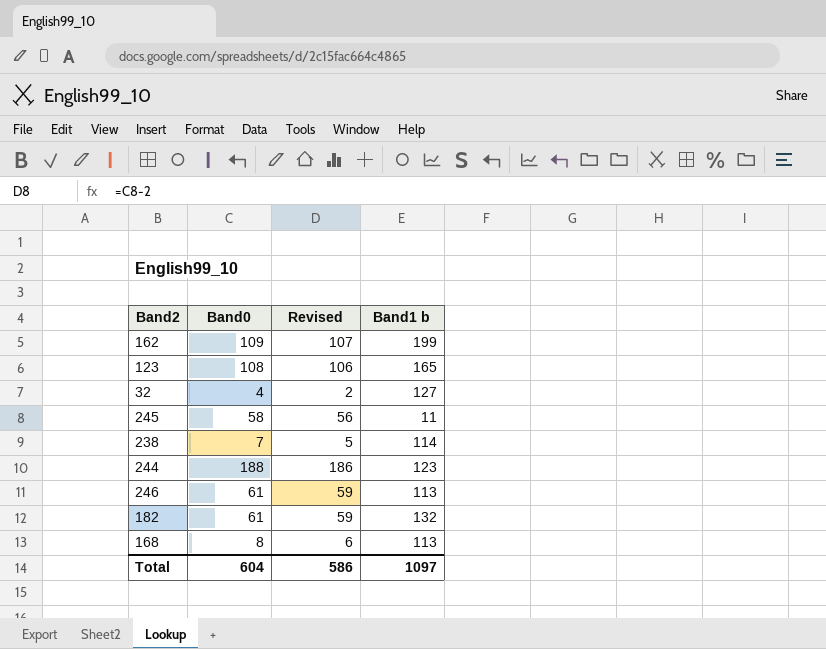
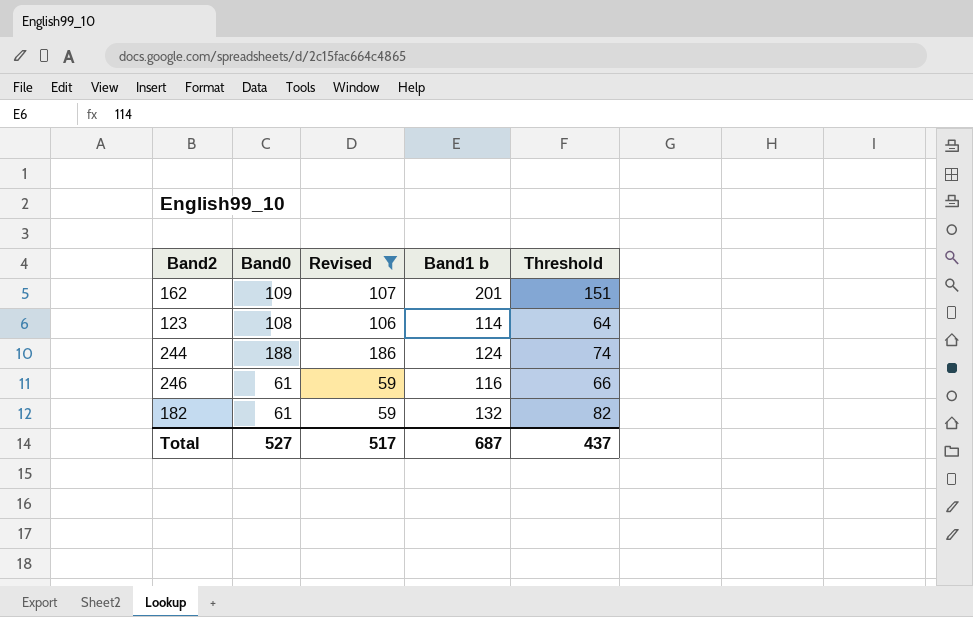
filter: none -> Revised >= 59
column Threshold | formula: none -> [Band1 b] - 50
162 | Band1 b: 199 -> 201
123 | Band1 b: 165 -> 114
244 | Band1 b: 123 -> 124
246 | Band1 b: 113 -> 116
Total | Band0: 604 -> 527
Total | Revised: 586 -> 517
Total | Band1 b: 1097 -> 687

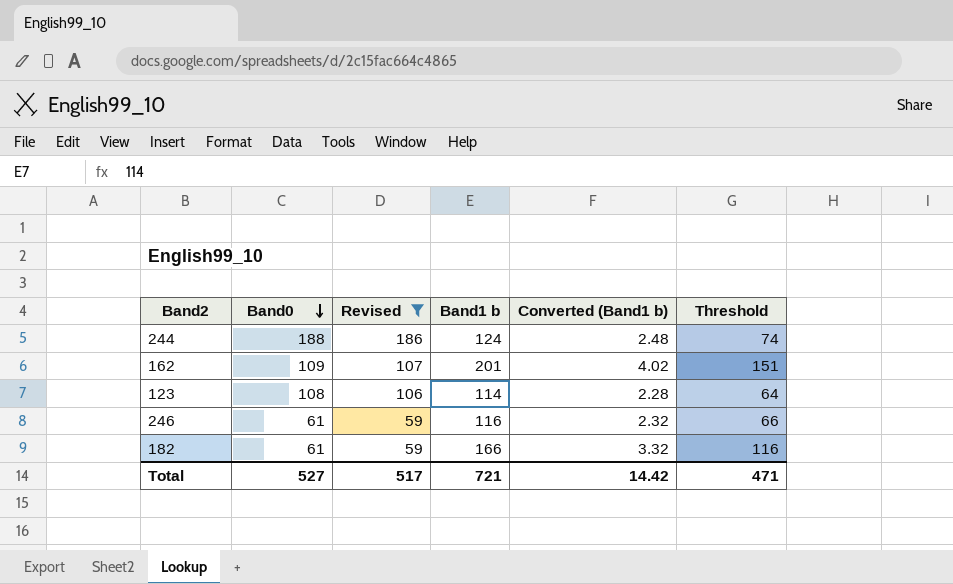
row order: none -> Band0 descending
column Converted (Band1 b) | formula: none -> [Band1 b] * 0.02
182 | Band1 b: 132 -> 166
182 | Threshold: 82 -> 116
Total | Band1 b: 687 -> 721
Total | Threshold: 437 -> 471

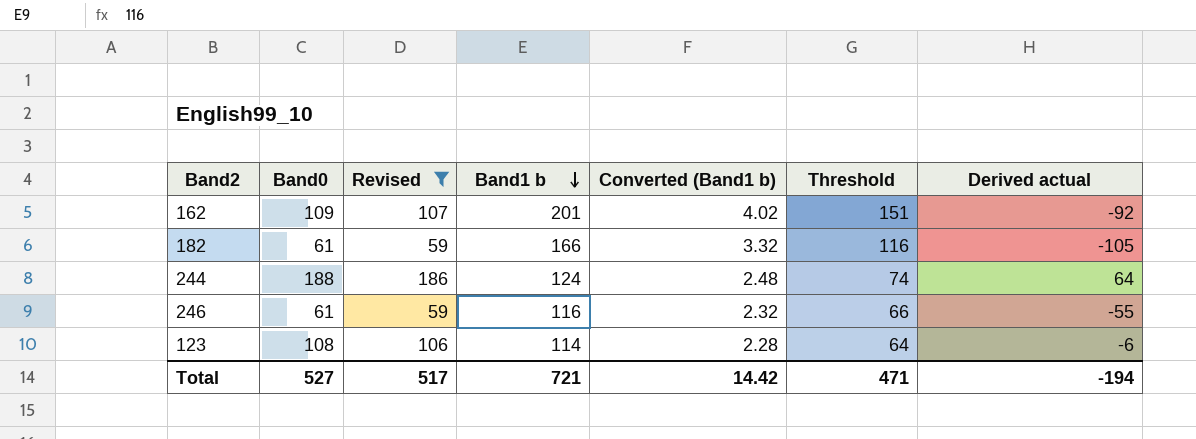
row order: Band0 descending -> Band1 b descending
column Derived actual | formula: none -> [Band0] - [Band1 b]

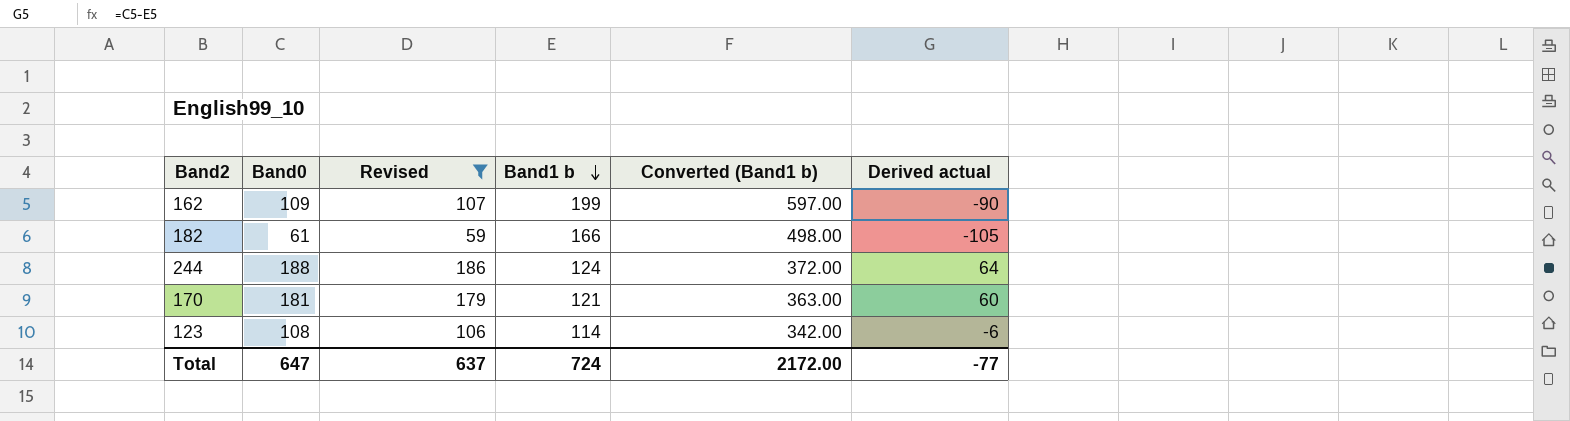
column Threshold | formula: [Band1 b] - 50 -> none
column Converted (Band1 b) | formula: [Band1 b] * 0.02 -> [Band1 b] * 3
row 246: 61 | 59 | 116 | 2.32 | 66 | -55 -> none
162 | Band1 b: 201 -> 199
162 | Derived actual: -92 -> -90
row 170: none -> 181 | 179 | 121 | 363.00 | 60
Total | Band0: 527 -> 647
Total | Revised: 517 -> 637
Total | Band1 b: 721 -> 724
Total | Converted (Band1 b): 14.42 -> 2172.00
Total | Derived actual: -194 -> -77

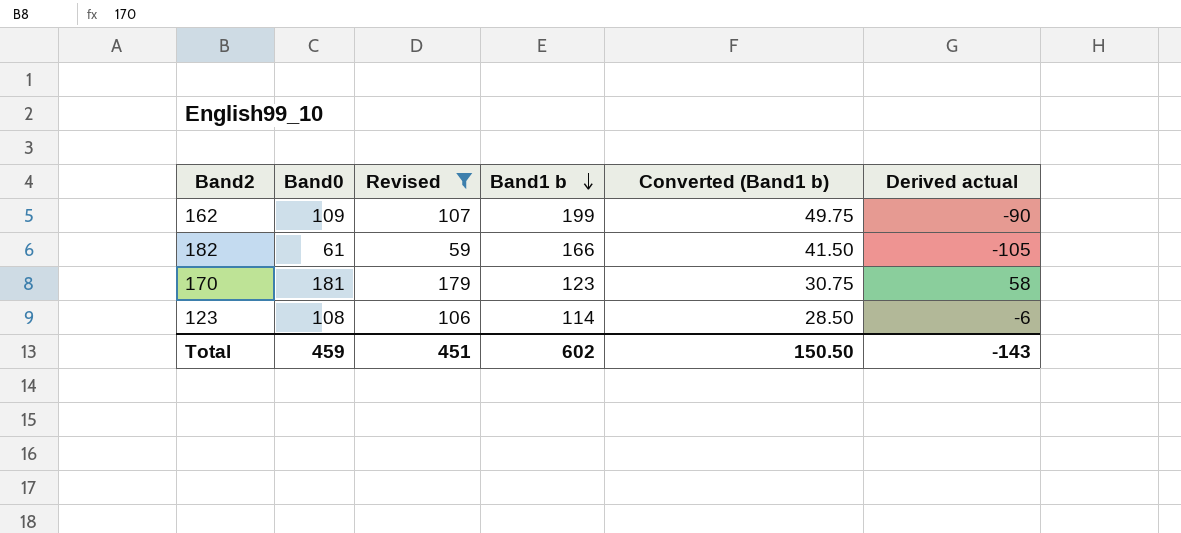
column Converted (Band1 b) | formula: [Band1 b] * 3 -> [Band1 b] * 0.25
row 244: 188 | 186 | 124 | 372.00 | 64 -> none
170 | Band1 b: 121 -> 123
170 | Derived actual: 60 -> 58
Total | Band0: 647 -> 459
Total | Revised: 637 -> 451
Total | Band1 b: 724 -> 602
Total | Converted (Band1 b): 2172.00 -> 150.50
Total | Derived actual: -77 -> -143

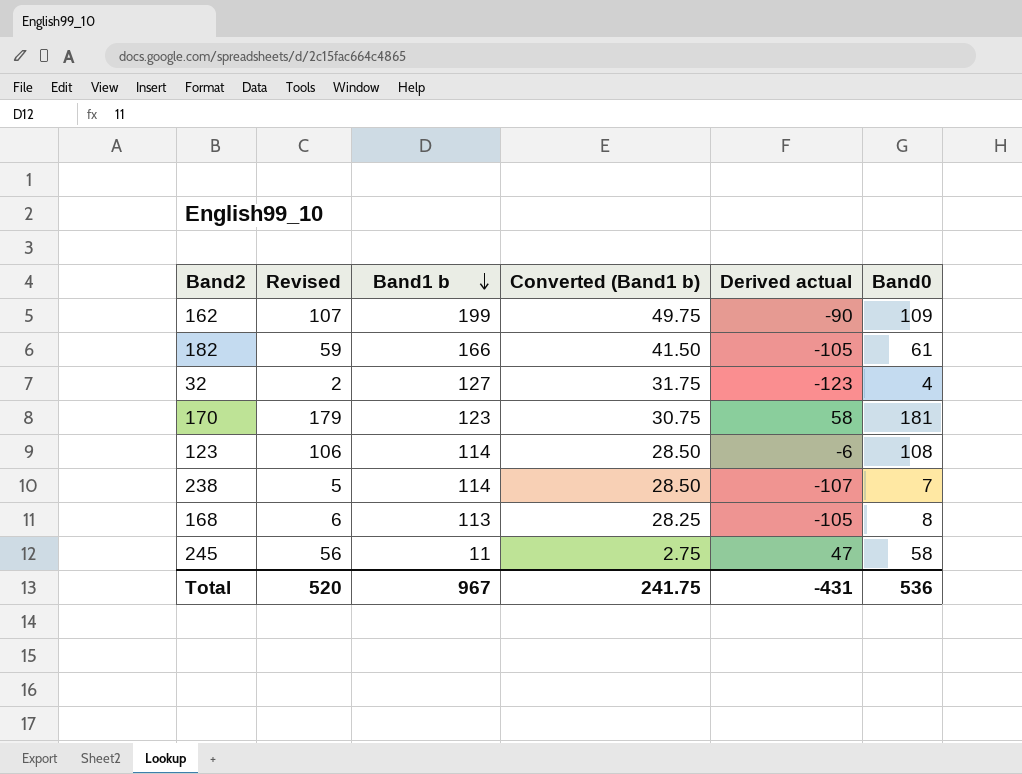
filter: Revised >= 59 -> none
column Band0 | position: 2 -> 6
Total | Revised: 451 -> 520
Total | Band1 b: 602 -> 967
Total | Converted (Band1 b): 150.50 -> 241.75
Total | Derived actual: -143 -> -431
Total | Band0: 459 -> 536

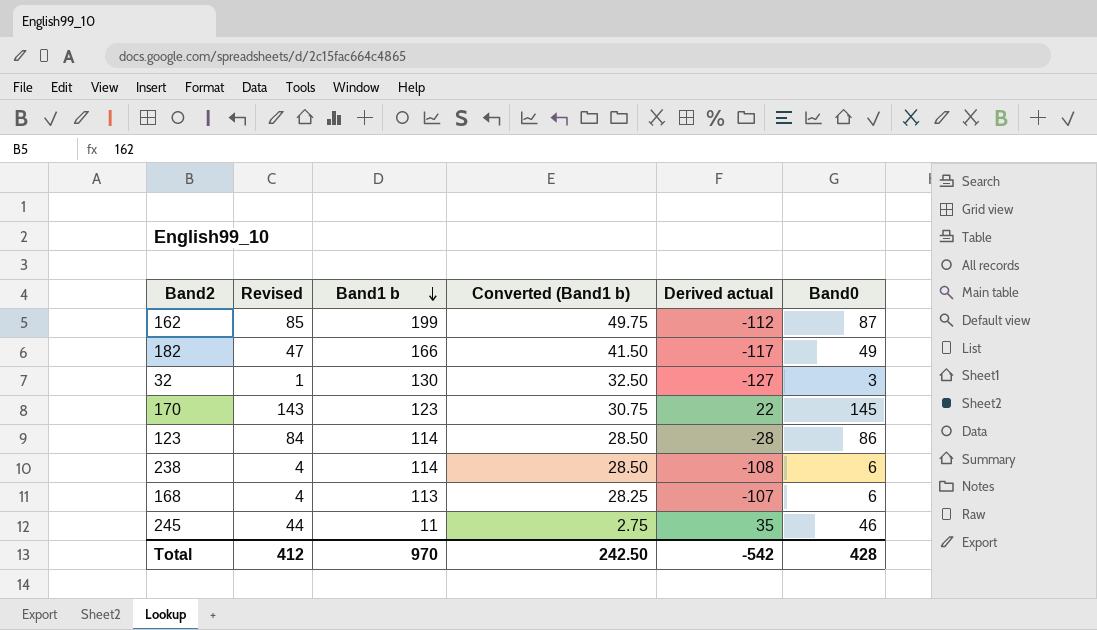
162 | Revised: 107 -> 85
162 | Derived actual: -90 -> -112
162 | Band0: 109 -> 87
182 | Revised: 59 -> 47
182 | Derived actual: -105 -> -117
182 | Band0: 61 -> 49
32 | Revised: 2 -> 1
32 | Band1 b: 127 -> 130
32 | Converted (Band1 b): 31.75 -> 32.50
32 | Derived actual: -123 -> -127
32 | Band0: 4 -> 3
170 | Revised: 179 -> 143
170 | Derived actual: 58 -> 22
170 | Band0: 181 -> 145
123 | Revised: 106 -> 84
123 | Derived actual: -6 -> -28
123 | Band0: 108 -> 86
238 | Revised: 5 -> 4
238 | Derived actual: -107 -> -108
238 | Band0: 7 -> 6
168 | Revised: 6 -> 4
168 | Derived actual: -105 -> -107
168 | Band0: 8 -> 6
245 | Revised: 56 -> 44
245 | Derived actual: 47 -> 35
245 | Band0: 58 -> 46
Total | Revised: 520 -> 412
Total | Band1 b: 967 -> 970
Total | Converted (Band1 b): 241.75 -> 242.50
Total | Derived actual: -431 -> -542
Total | Band0: 536 -> 428

